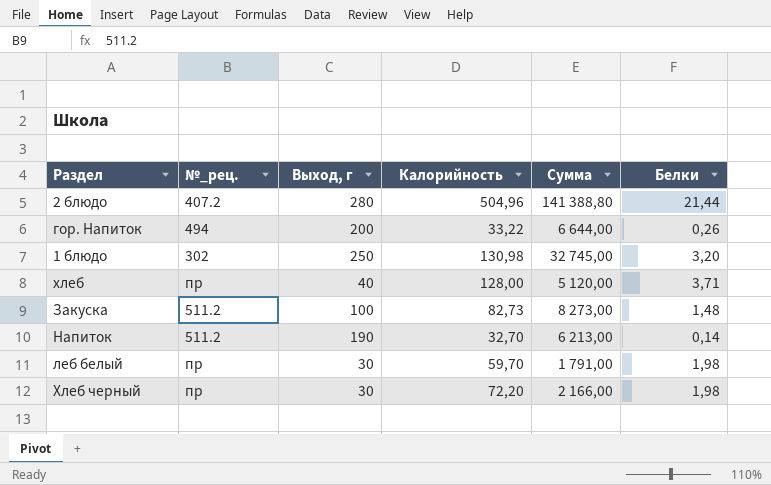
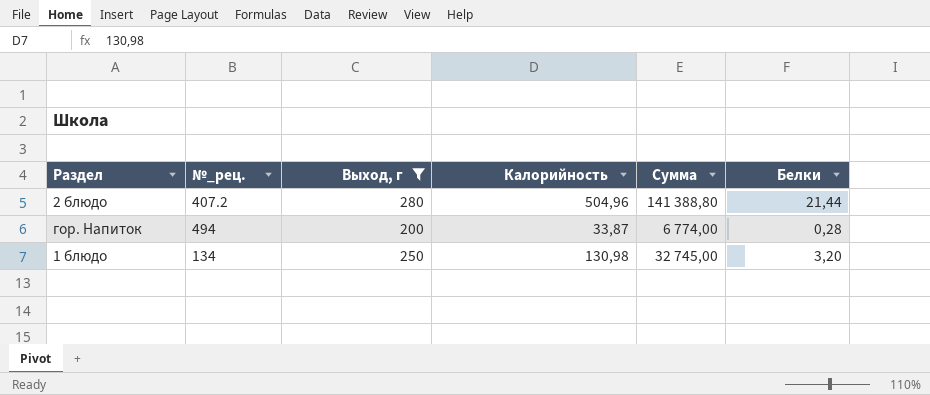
filter: none -> Выход, г >= 200
гор. Напиток | Калорийность: 33,22 -> 33,87
гор. Напиток | Сумма: 6 644,00 -> 6 774,00
гор. Напиток | Белки: 0,26 -> 0,28
1 блюдо | №_рец.: 302 -> 134

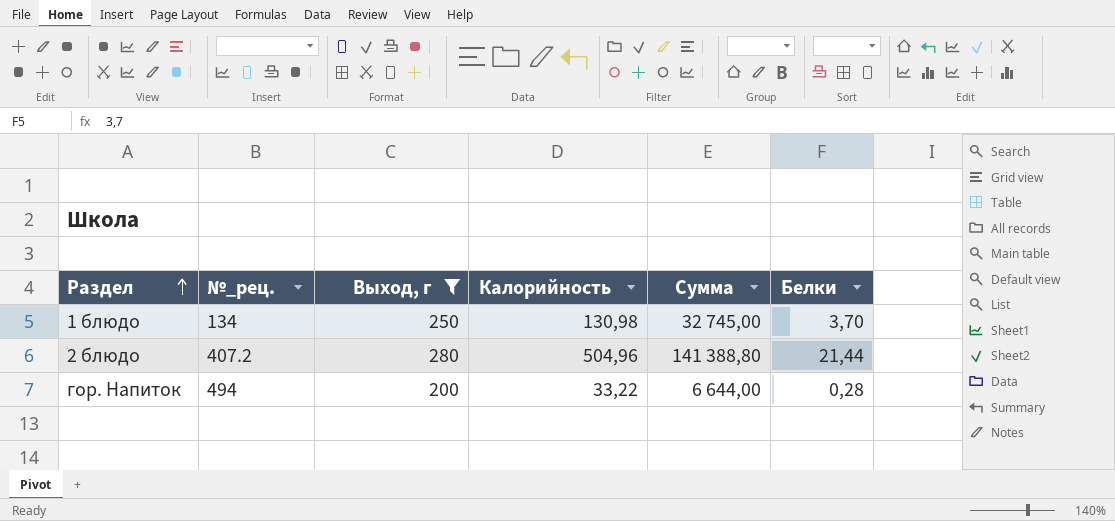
row order: none -> Раздел ascending
1 блюдо | Белки: 3,20 -> 3,70
гор. Напиток | Калорийность: 33,87 -> 33,22
гор. Напиток | Сумма: 6 774,00 -> 6 644,00

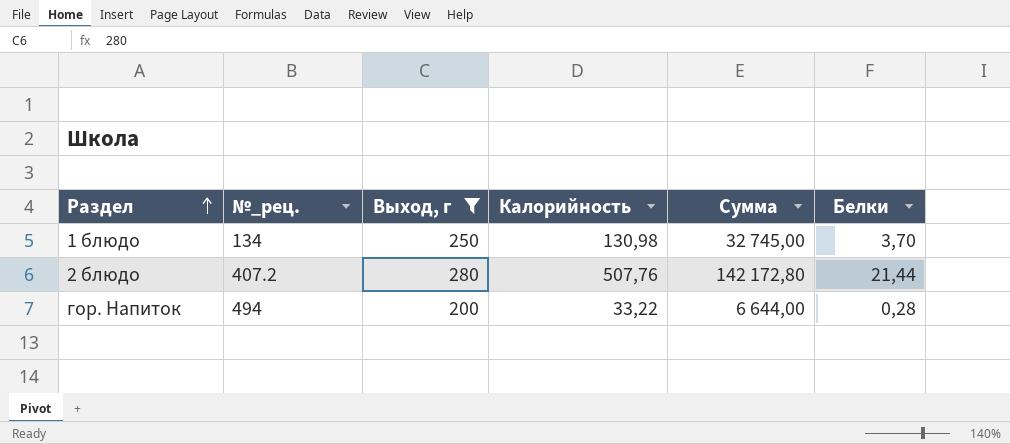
2 блюдо | Калорийность: 504,96 -> 507,76
2 блюдо | Сумма: 141 388,80 -> 142 172,80

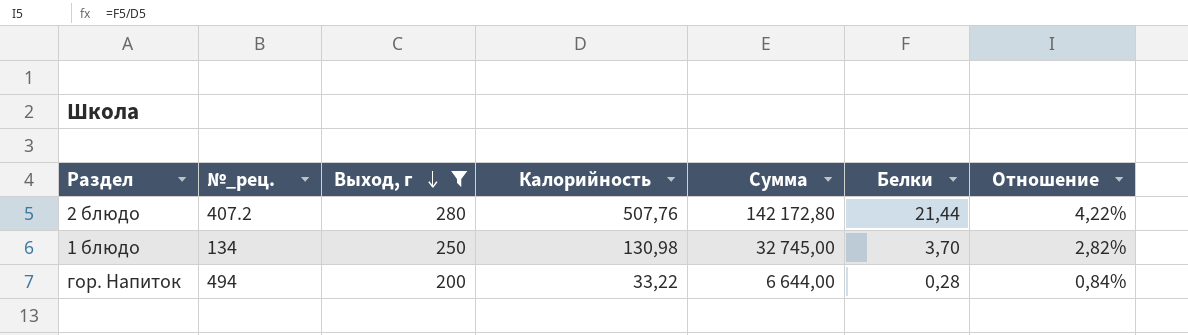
row order: Раздел ascending -> Выход, г descending
column Отношение | formula: none -> [Белки] / [Калорийность]

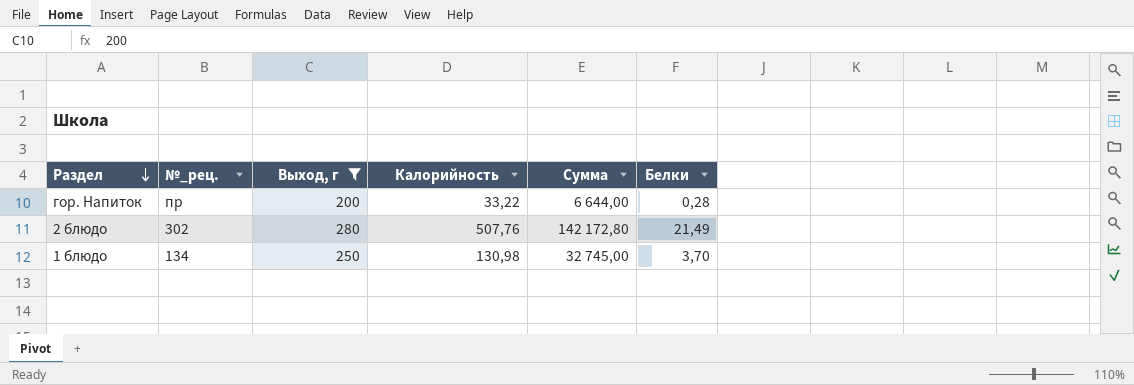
row order: Выход, г descending -> Раздел descending
column Отношение | formula: [Белки] / [Калорийность] -> none
гор. Напиток | №_рец.: 494 -> пр
2 блюдо | №_рец.: 407.2 -> 302
2 блюдо | Белки: 21,44 -> 21,49

